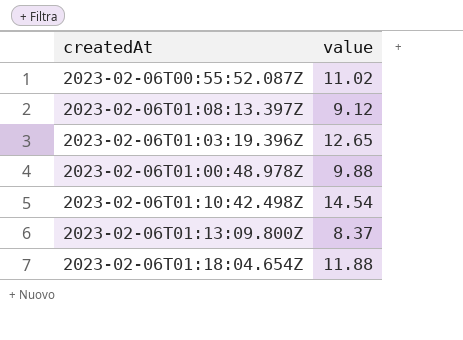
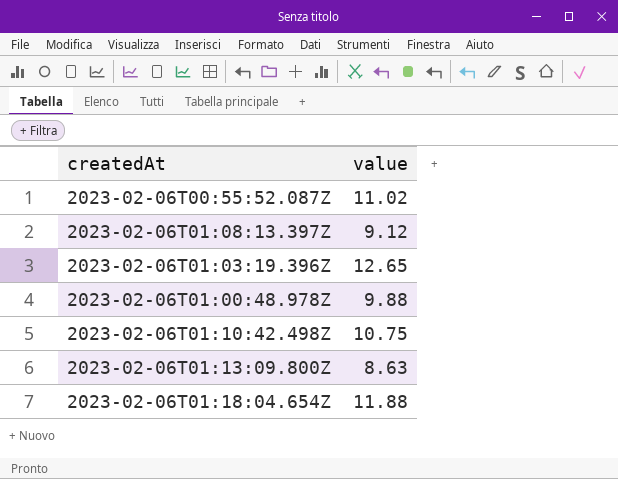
2023-02-06T01:10:42.498Z | value: 14.54 -> 10.75
2023-02-06T01:13:09.800Z | value: 8.37 -> 8.63

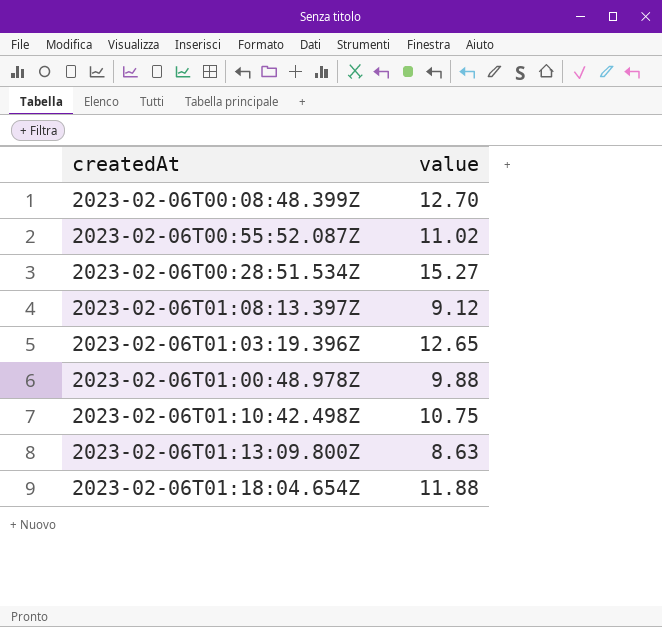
row 2023-02-06T00:08:48.399Z: none -> 12.70
row 2023-02-06T00:28:51.534Z: none -> 15.27

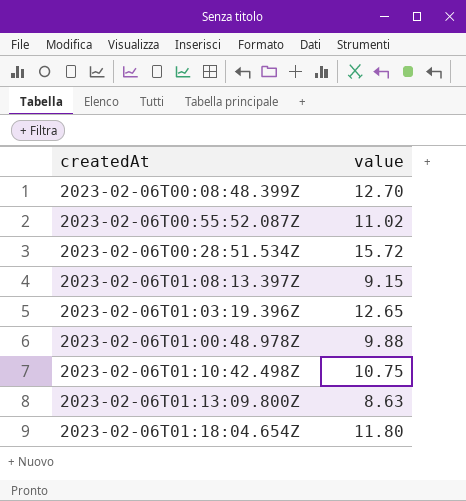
2023-02-06T00:28:51.534Z | value: 15.27 -> 15.72
2023-02-06T01:08:13.397Z | value: 9.12 -> 9.15
2023-02-06T01:18:04.654Z | value: 11.88 -> 11.80

